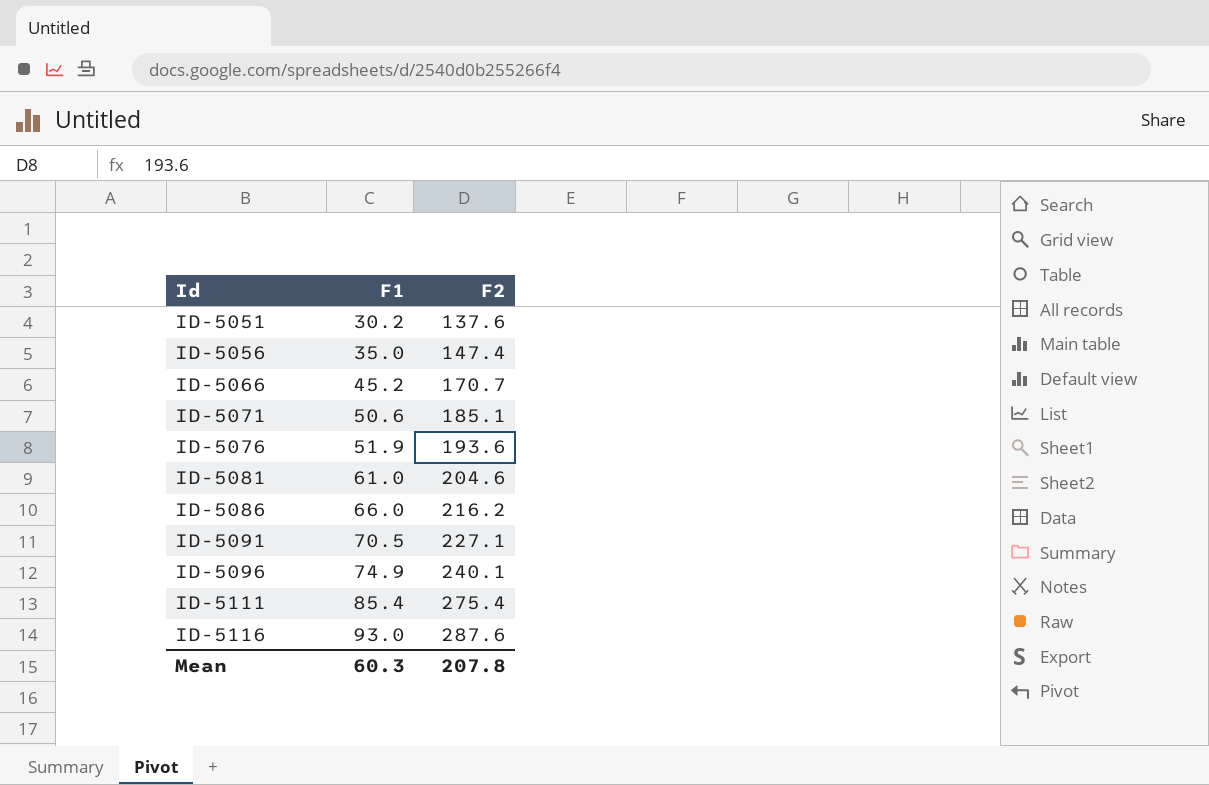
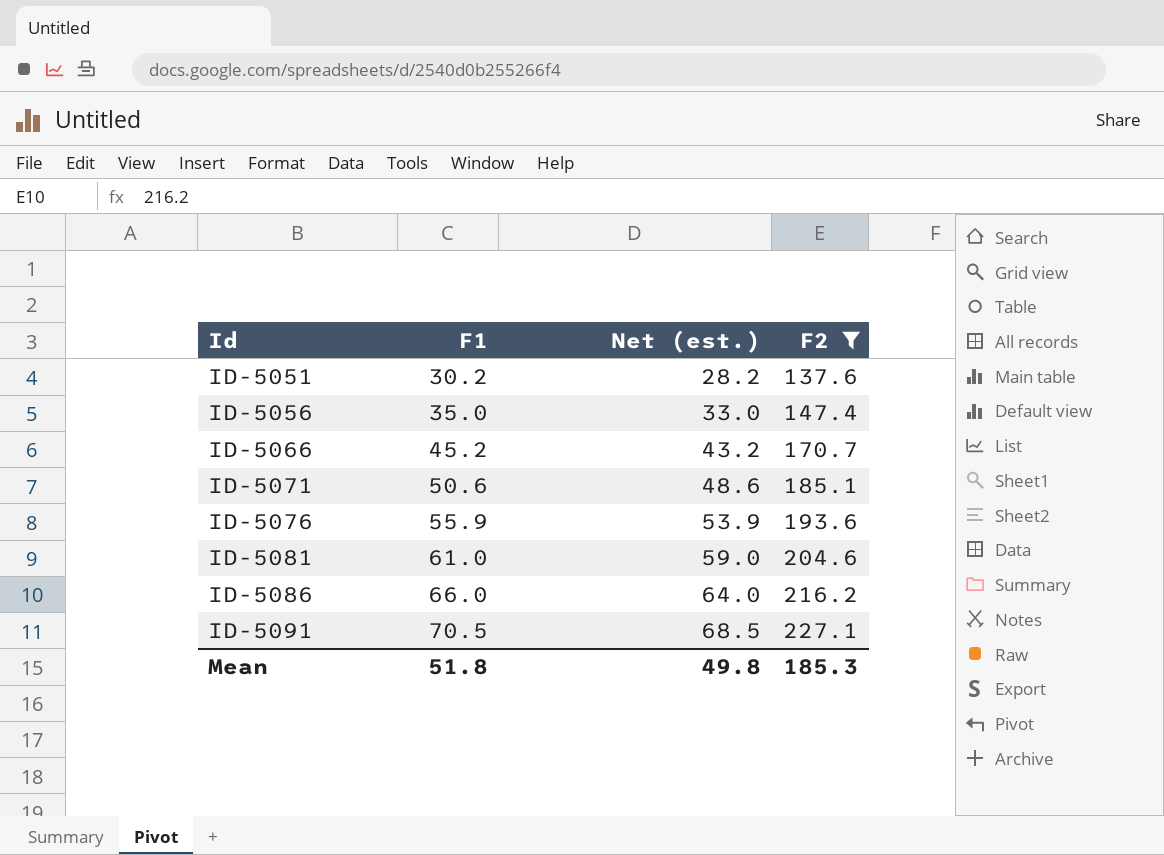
filter: none -> F2 <= 227.1
column Net (est.) | formula: none -> [F1] - 2
ID-5076 | F1: 51.9 -> 55.9
Mean | F1: 60.3 -> 51.8
Mean | F2: 207.8 -> 185.3

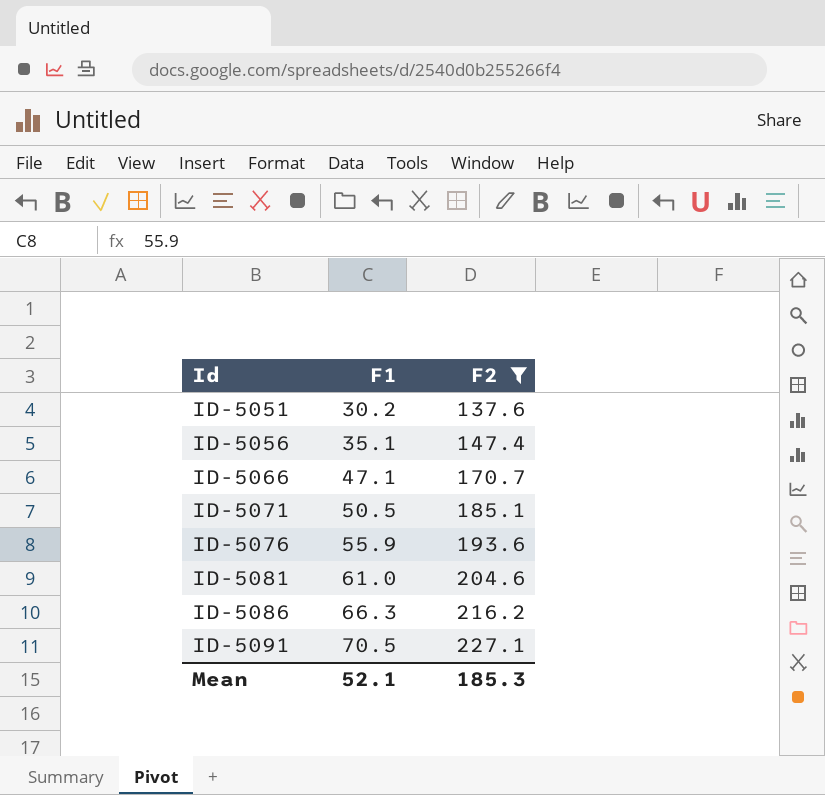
column Net (est.) | formula: [F1] - 2 -> none
ID-5056 | F1: 35.0 -> 35.1
ID-5066 | F1: 45.2 -> 47.1
ID-5071 | F1: 50.6 -> 50.5
ID-5086 | F1: 66.0 -> 66.3
Mean | F1: 51.8 -> 52.1

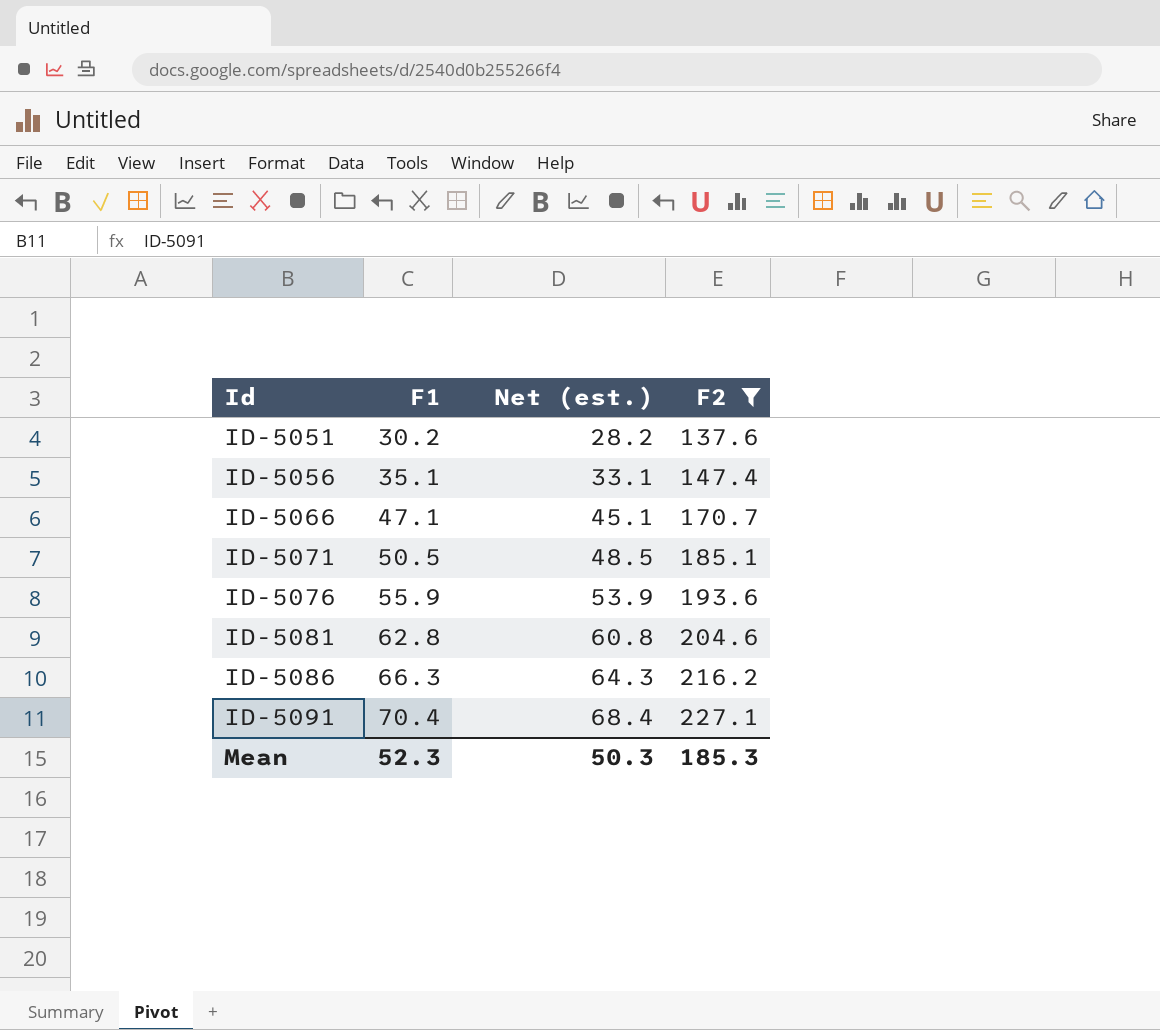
column Net (est.) | formula: none -> [F1] - 2
ID-5081 | F1: 61.0 -> 62.8
ID-5091 | F1: 70.5 -> 70.4
Mean | F1: 52.1 -> 52.3

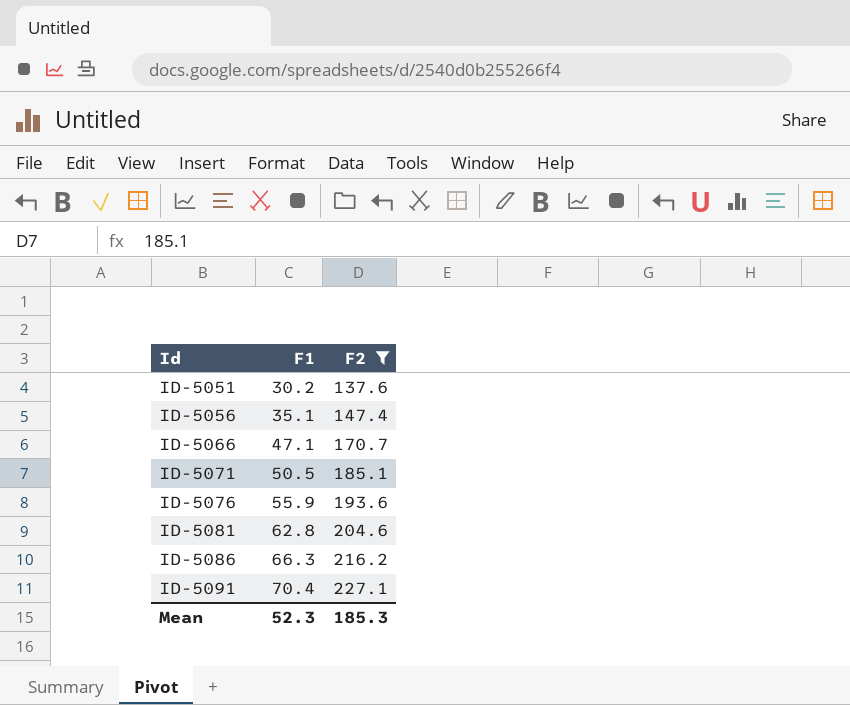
column Net (est.) | formula: [F1] - 2 -> none

